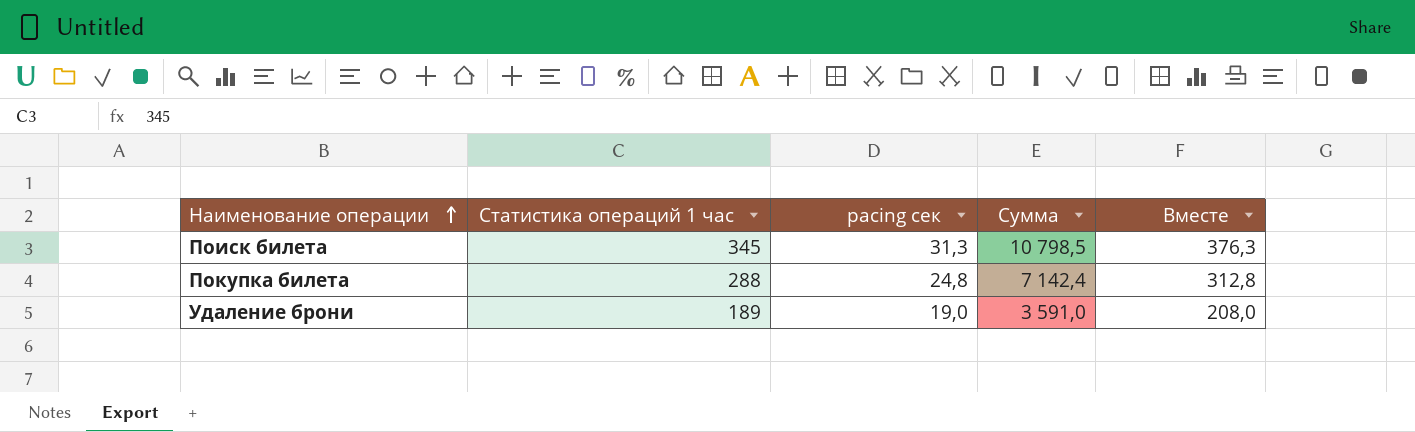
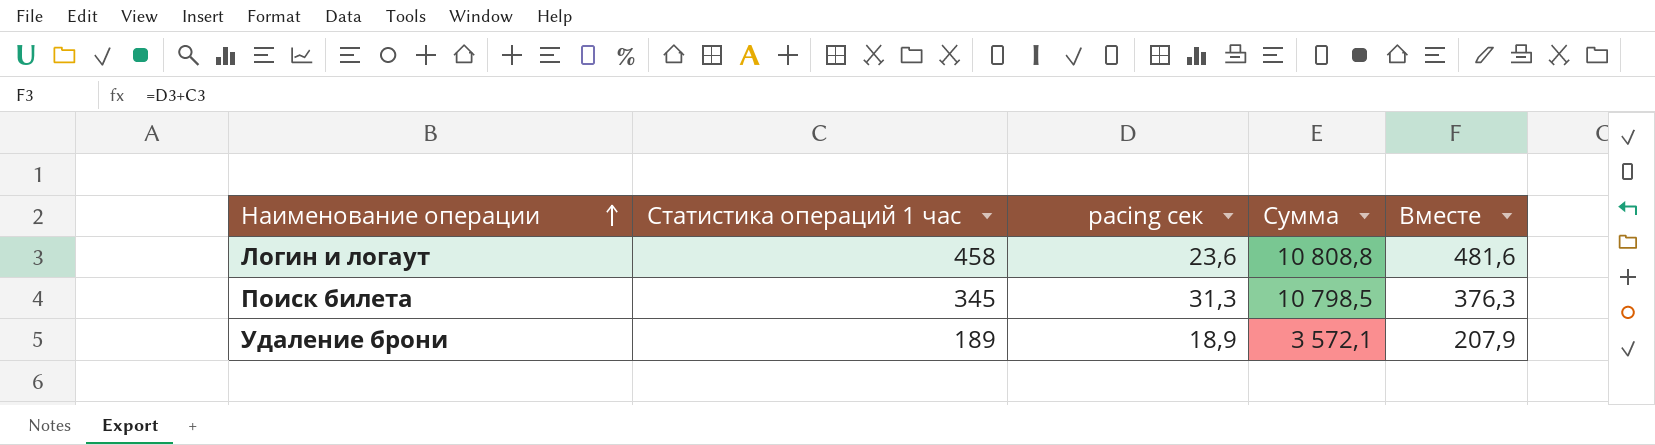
row Покупка билета: 288 | 24,8 | 7 142,4 | 312,8 -> none
row Логин и логаут: none -> 458 | 23,6 | 10 808,8 | 481,6
Удаление брони | pacing сек: 19,0 -> 18,9
Удаление брони | Сумма: 3 591,0 -> 3 572,1
Удаление брони | Вместе: 208,0 -> 207,9

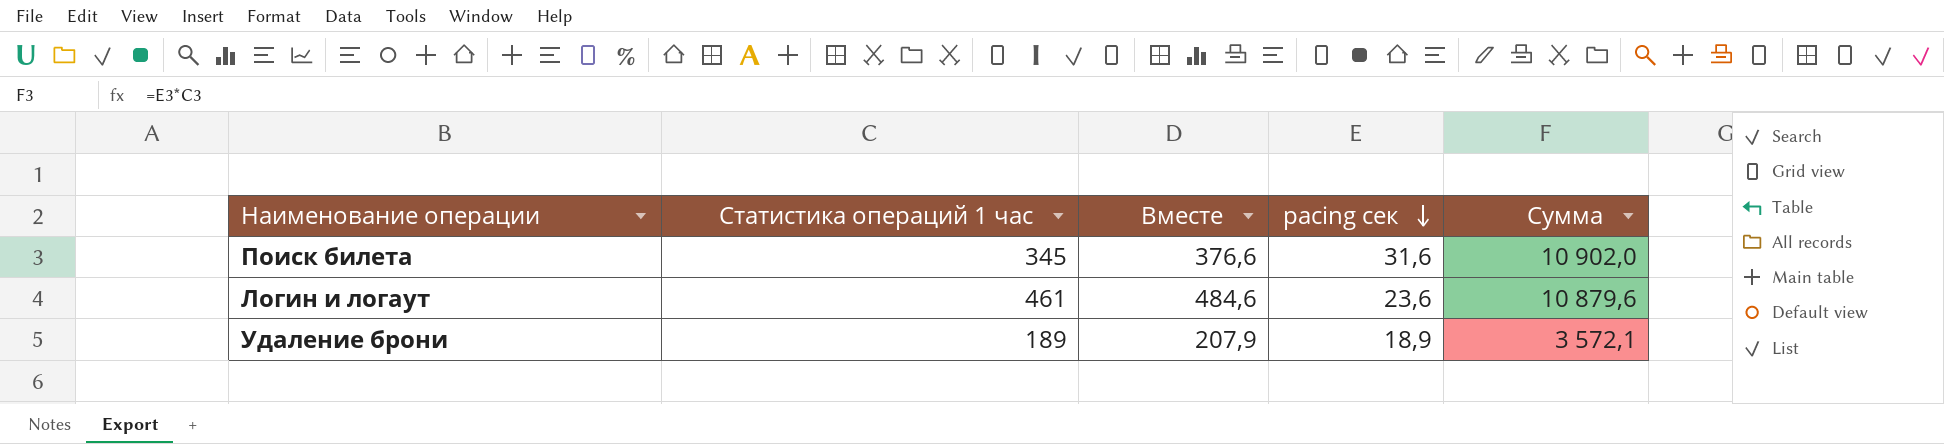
row order: Наименование операции ascending -> pacing сек descending
column Вместе | position: 5 -> 3
Поиск билета | Вместе: 376,3 -> 376,6
Поиск билета | pacing сек: 31,3 -> 31,6
Поиск билета | Сумма: 10 798,5 -> 10 902,0
Логин и логаут | Статистика операций 1 час: 458 -> 461
Логин и логаут | Вместе: 481,6 -> 484,6
Логин и логаут | Сумма: 10 808,8 -> 10 879,6

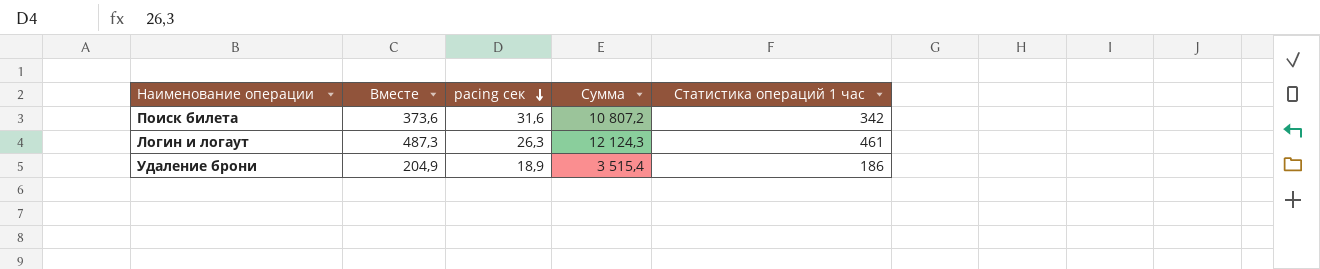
column Статистика операций 1 час | position: 2 -> 5
Поиск билета | Вместе: 376,6 -> 373,6
Поиск билета | Сумма: 10 902,0 -> 10 807,2
Поиск билета | Статистика операций 1 час: 345 -> 342
Логин и логаут | Вместе: 484,6 -> 487,3
Логин и логаут | pacing сек: 23,6 -> 26,3
Логин и логаут | Сумма: 10 879,6 -> 12 124,3
Удаление брони | Вместе: 207,9 -> 204,9
Удаление брони | Сумма: 3 572,1 -> 3 515,4
Удаление брони | Статистика операций 1 час: 189 -> 186

